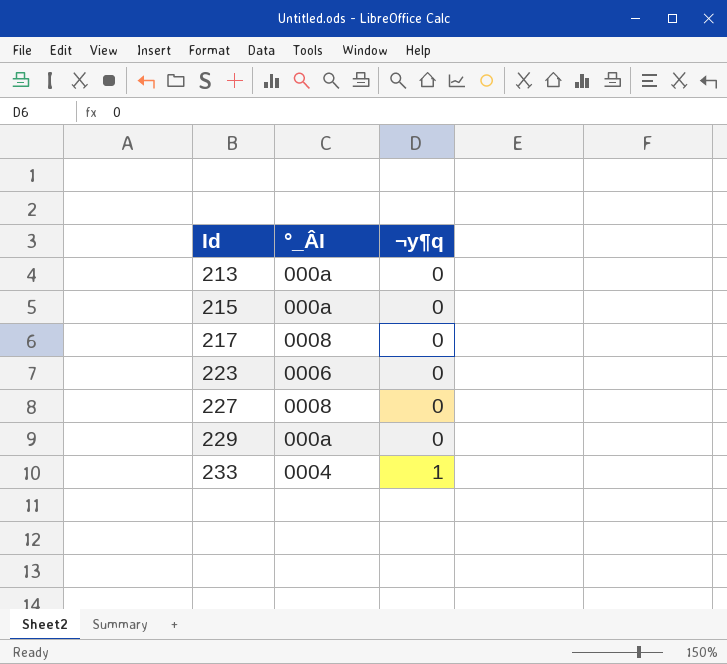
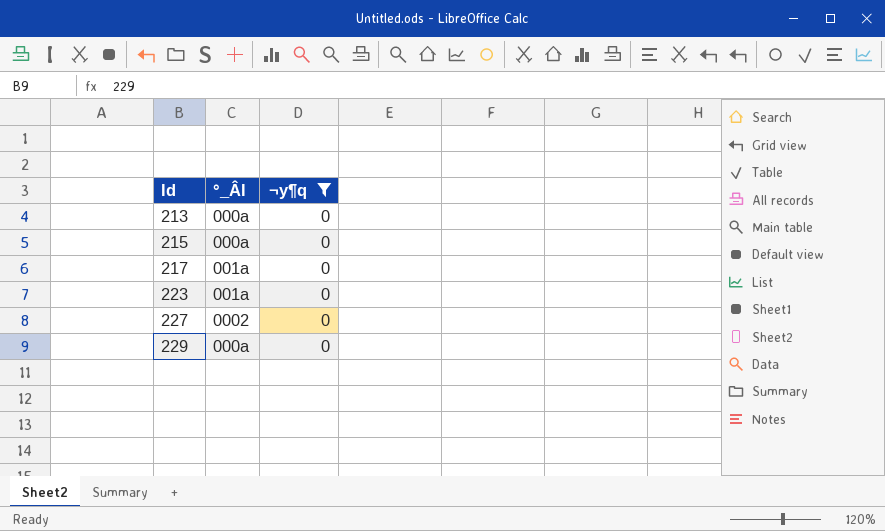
filter: none -> ¬y¶q = 0
217 | °_ÂI: 0008 -> 001a
223 | °_ÂI: 0006 -> 001a
227 | °_ÂI: 0008 -> 0002

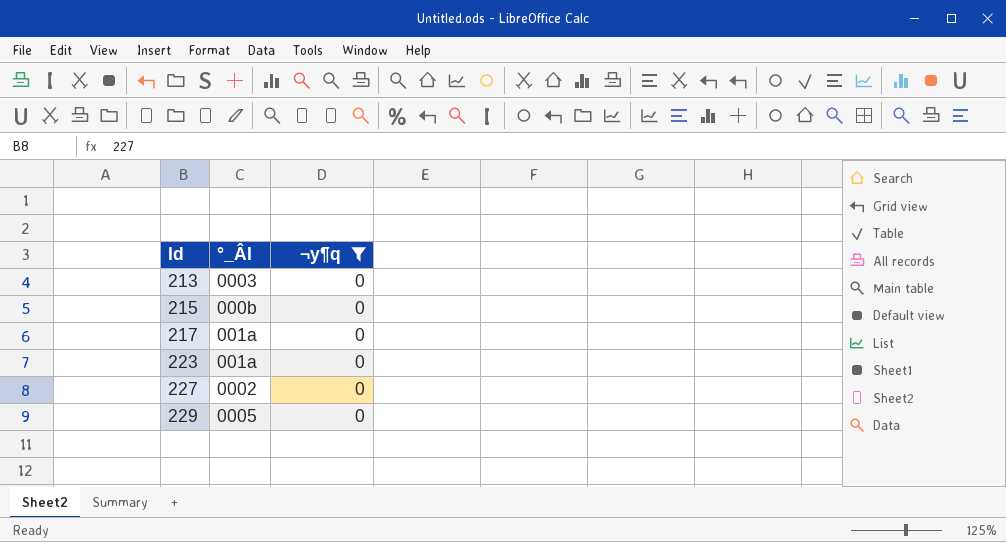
213 | °_ÂI: 000a -> 0003
215 | °_ÂI: 000a -> 000b
229 | °_ÂI: 000a -> 0005

